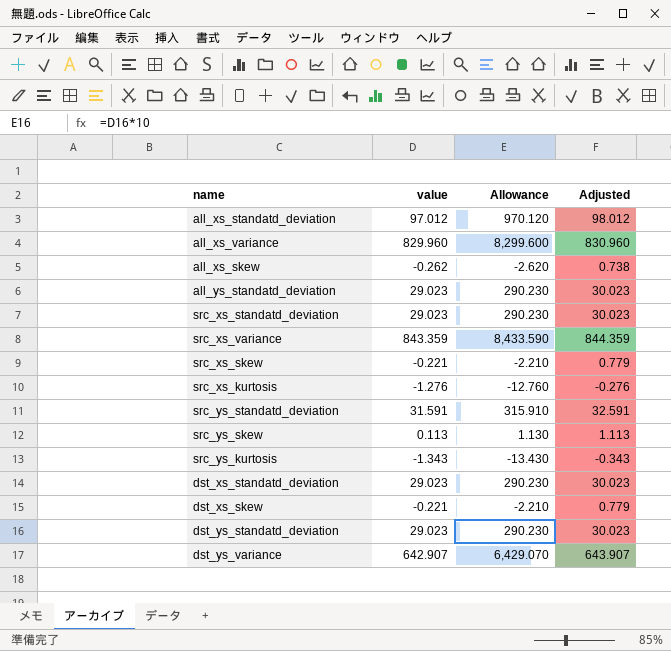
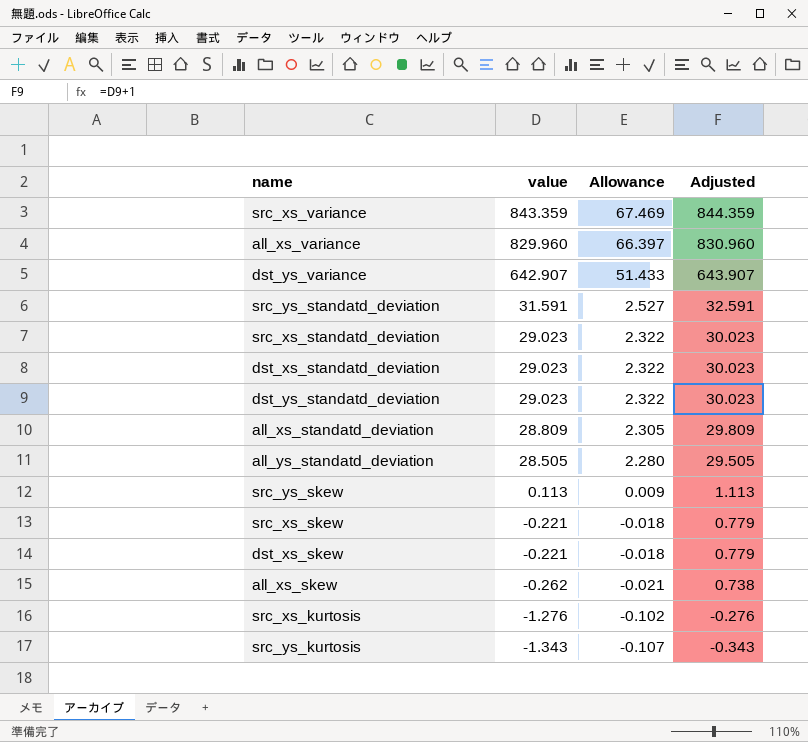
row order: none -> value descending
column Allowance | formula: [value] * 10 -> [value] * 0.08
all_xs_standatd_deviation | value: 97.012 -> 28.809
all_xs_standatd_deviation | Adjusted: 98.012 -> 29.809
all_ys_standatd_deviation | value: 29.023 -> 28.505
all_ys_standatd_deviation | Adjusted: 30.023 -> 29.505

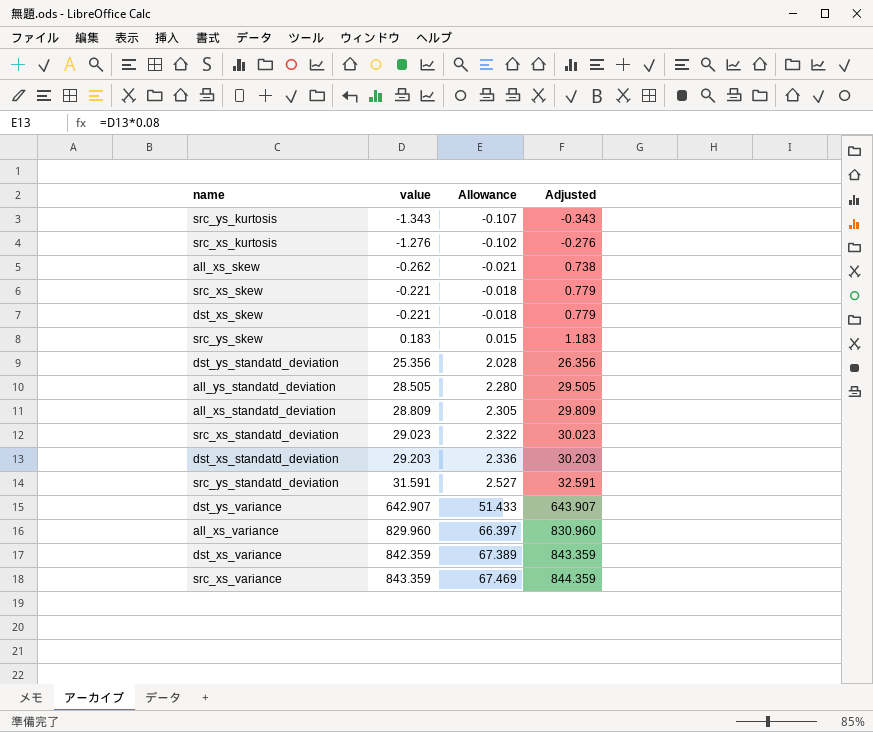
row order: value descending -> value ascending
src_ys_skew | value: 0.113 -> 0.183
src_ys_skew | Allowance: 0.009 -> 0.015
src_ys_skew | Adjusted: 1.113 -> 1.183
dst_ys_standatd_deviation | value: 29.023 -> 25.356
dst_ys_standatd_deviation | Allowance: 2.322 -> 2.028
dst_ys_standatd_deviation | Adjusted: 30.023 -> 26.356
dst_xs_standatd_deviation | value: 29.023 -> 29.203
dst_xs_standatd_deviation | Allowance: 2.322 -> 2.336
dst_xs_standatd_deviation | Adjusted: 30.023 -> 30.203
row dst_xs_variance: none -> 842.359 | 67.389 | 843.359

